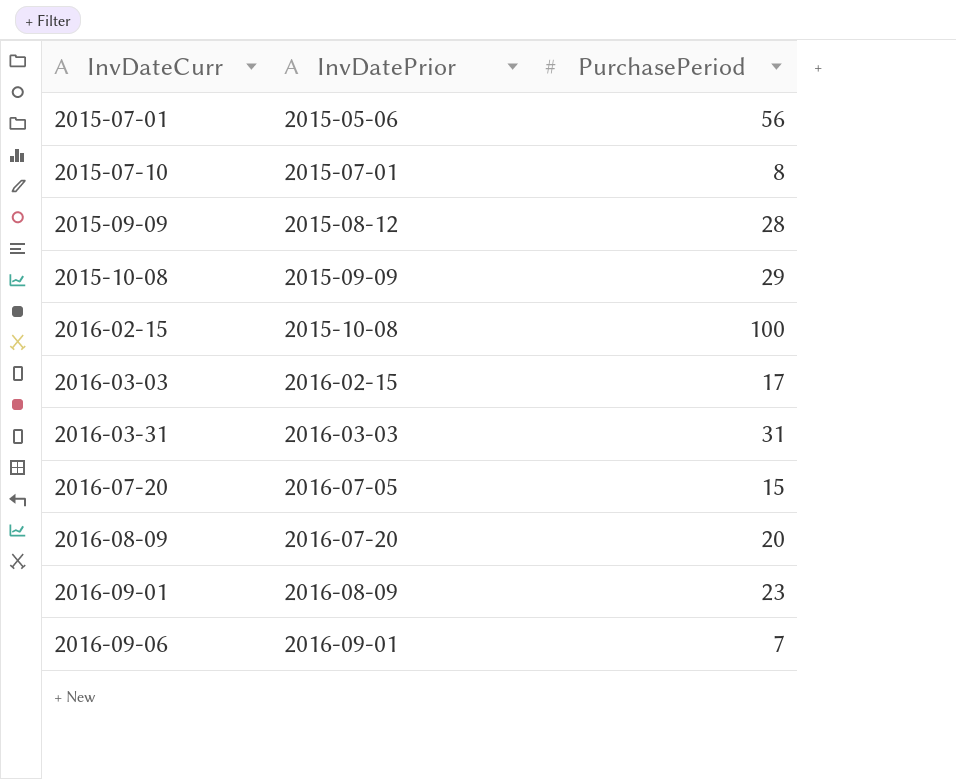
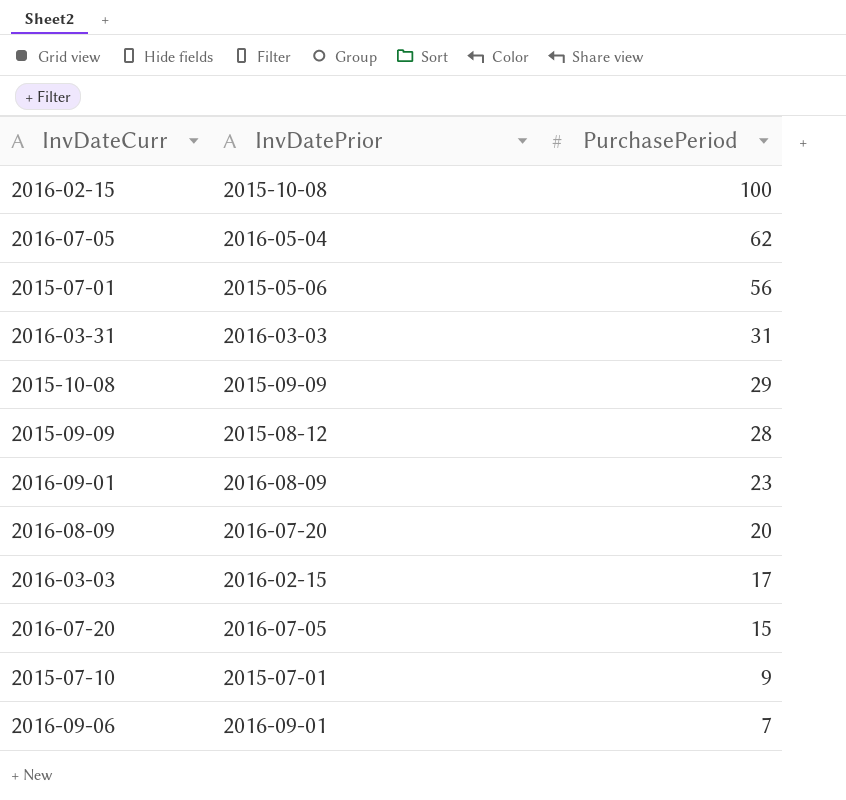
row order: InvDateCurr ascending -> PurchasePeriod descending
row 2016-07-05: none -> 2016-05-04 | 62
2015-07-10 | PurchasePeriod: 8 -> 9

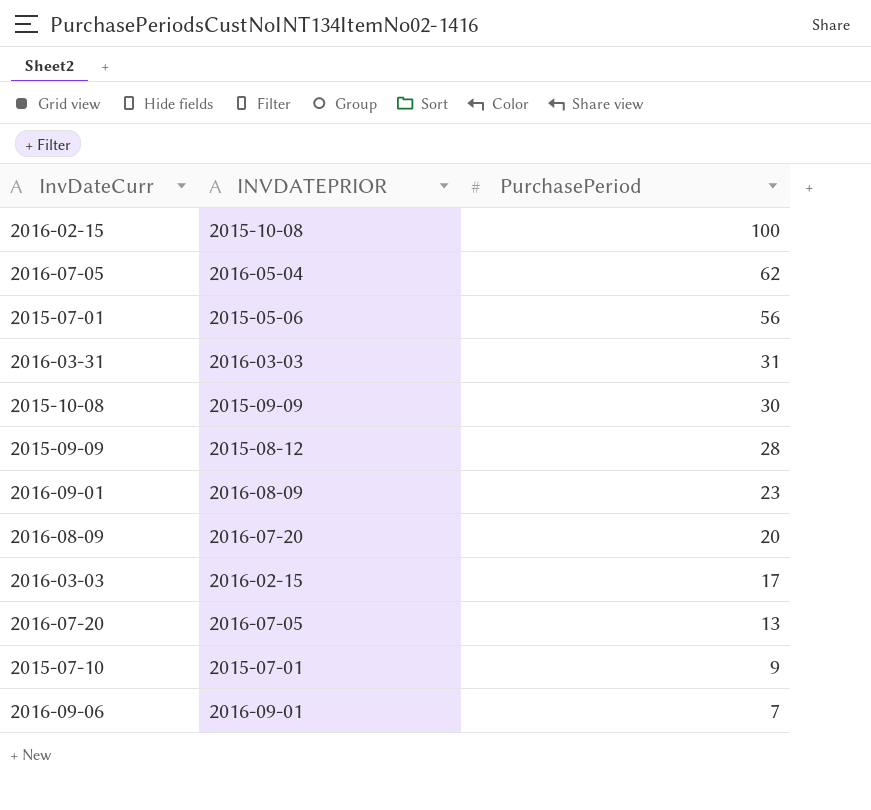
column name: InvDatePrior -> INVDATEPRIOR
2015-10-08 | PurchasePeriod: 29 -> 30
2016-07-20 | PurchasePeriod: 15 -> 13

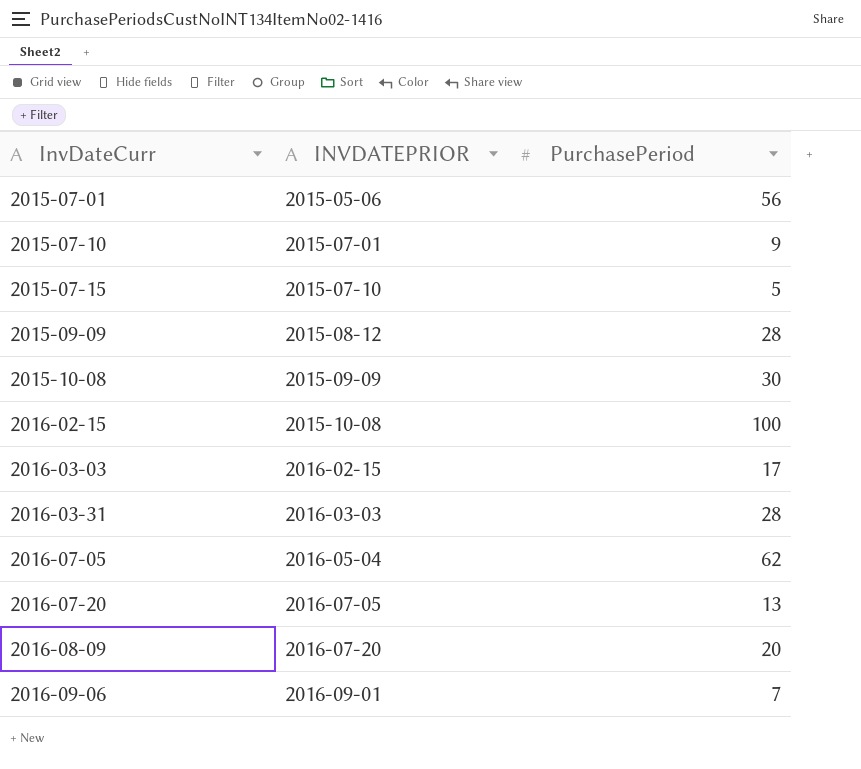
row order: PurchasePeriod descending -> InvDateCurr ascending
row 2016-09-01: 2016-08-09 | 23 -> none
row 2015-07-15: none -> 2015-07-10 | 5
2016-03-31 | PurchasePeriod: 31 -> 28

